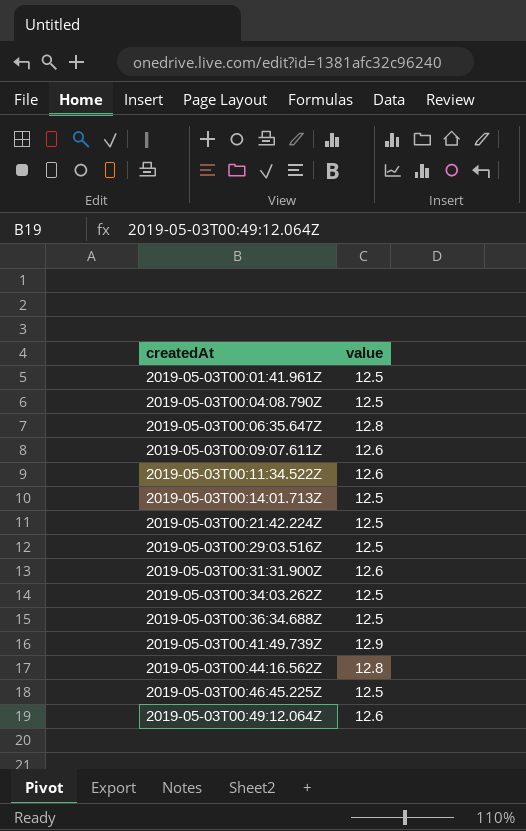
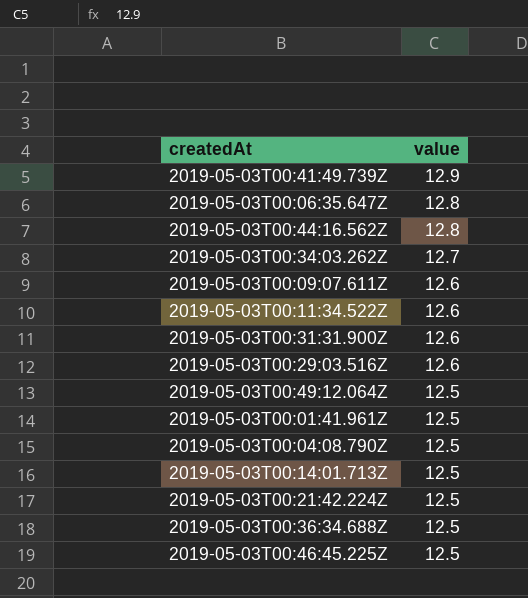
row order: createdAt ascending -> value descending
2019-05-03T00:34:03.262Z | value: 12.5 -> 12.7
2019-05-03T00:29:03.516Z | value: 12.5 -> 12.6
2019-05-03T00:49:12.064Z | value: 12.6 -> 12.5

